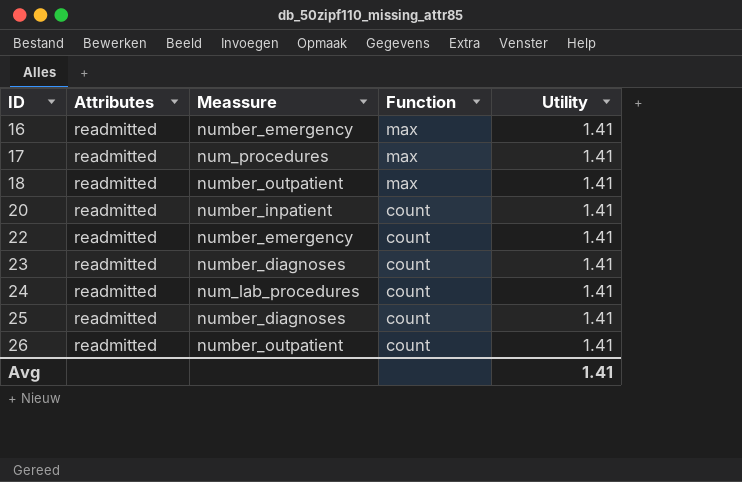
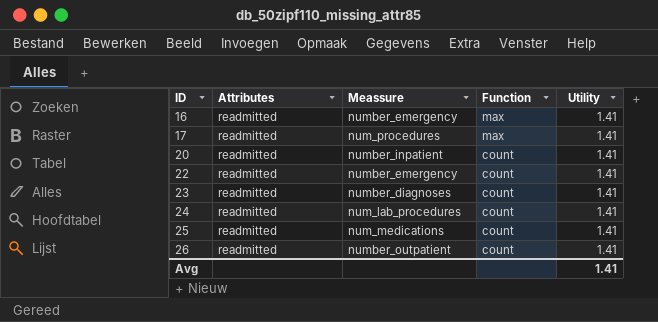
row 18: readmitted | number_outpatient | max | 1.41 -> none
25 | Meassure: number_diagnoses -> num_medications

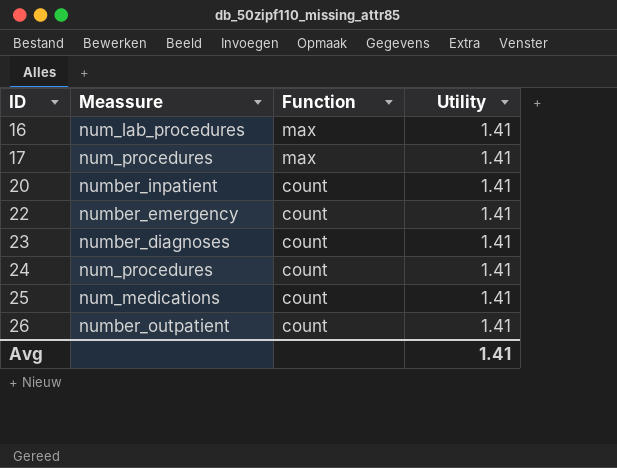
column Attributes | position: 2 -> none
16 | Meassure: number_emergency -> num_lab_procedures
24 | Meassure: num_lab_procedures -> num_procedures

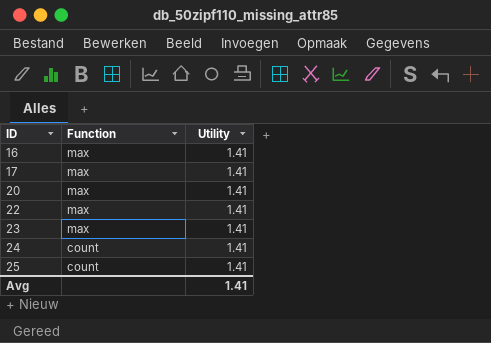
column Meassure | position: 2 -> none
row 26: number_outpatient | count | 1.41 -> none
20 | Function: count -> max
22 | Function: count -> max
23 | Function: count -> max

